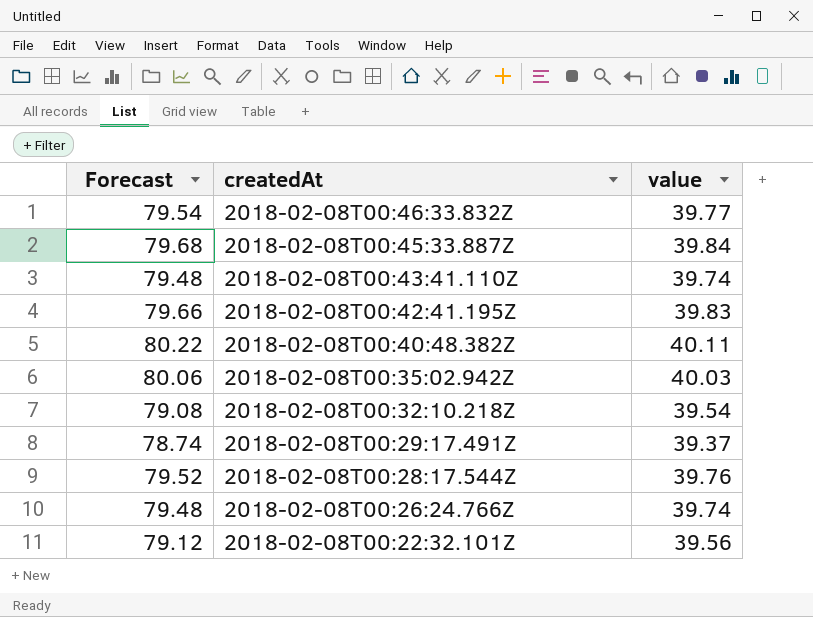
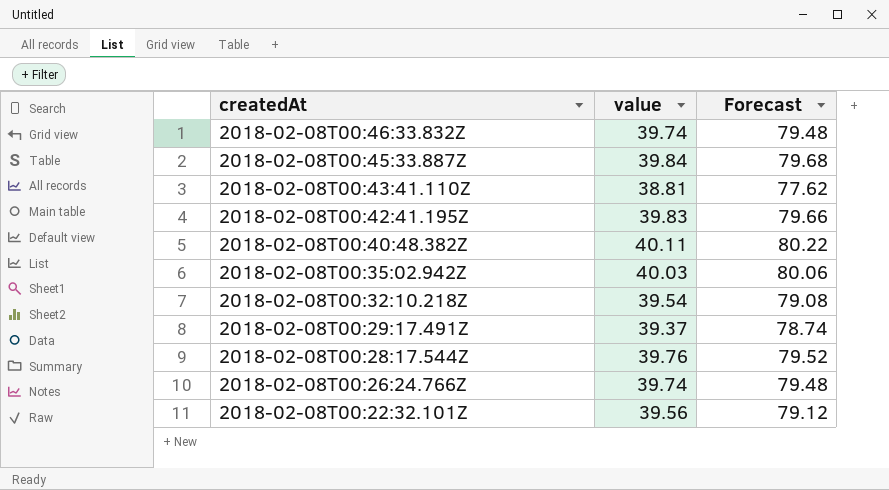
column Forecast | position: 1 -> 3
2018-02-08T00:46:33.832Z | value: 39.77 -> 39.74
2018-02-08T00:46:33.832Z | Forecast: 79.54 -> 79.48
2018-02-08T00:43:41.110Z | value: 39.74 -> 38.81
2018-02-08T00:43:41.110Z | Forecast: 79.48 -> 77.62

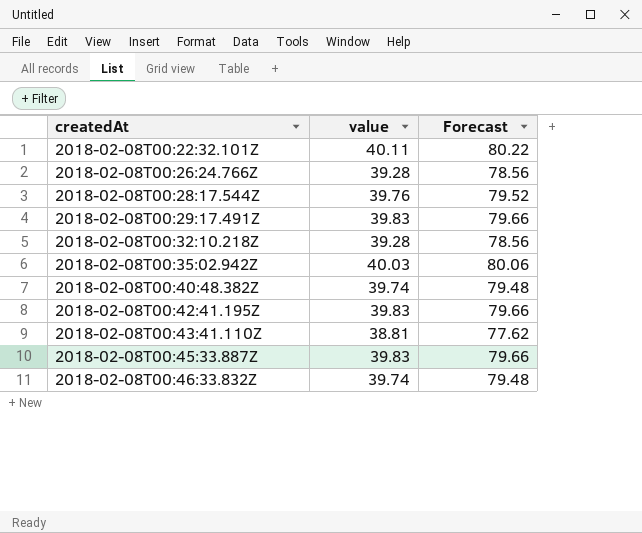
row order: createdAt descending -> createdAt ascending
2018-02-08T00:22:32.101Z | value: 39.56 -> 40.11
2018-02-08T00:22:32.101Z | Forecast: 79.12 -> 80.22
2018-02-08T00:26:24.766Z | value: 39.74 -> 39.28
2018-02-08T00:26:24.766Z | Forecast: 79.48 -> 78.56
2018-02-08T00:29:17.491Z | value: 39.37 -> 39.83
2018-02-08T00:29:17.491Z | Forecast: 78.74 -> 79.66
2018-02-08T00:32:10.218Z | value: 39.54 -> 39.28
2018-02-08T00:32:10.218Z | Forecast: 79.08 -> 78.56
2018-02-08T00:40:48.382Z | value: 40.11 -> 39.74
2018-02-08T00:40:48.382Z | Forecast: 80.22 -> 79.48
2018-02-08T00:45:33.887Z | value: 39.84 -> 39.83
2018-02-08T00:45:33.887Z | Forecast: 79.68 -> 79.66

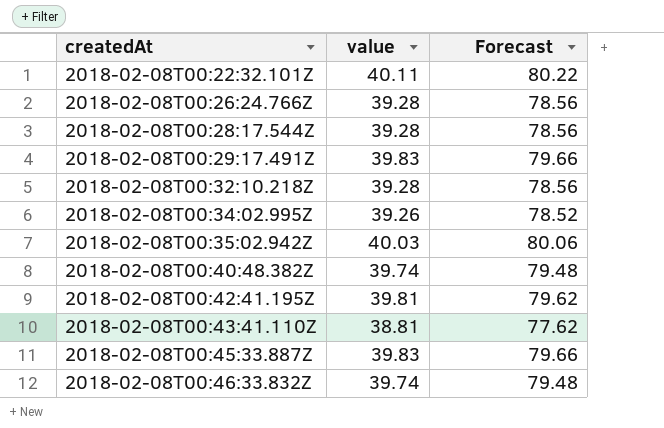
2018-02-08T00:28:17.544Z | value: 39.76 -> 39.28
2018-02-08T00:28:17.544Z | Forecast: 79.52 -> 78.56
row 2018-02-08T00:34:02.995Z: none -> 39.26 | 78.52
2018-02-08T00:42:41.195Z | value: 39.83 -> 39.81
2018-02-08T00:42:41.195Z | Forecast: 79.66 -> 79.62

